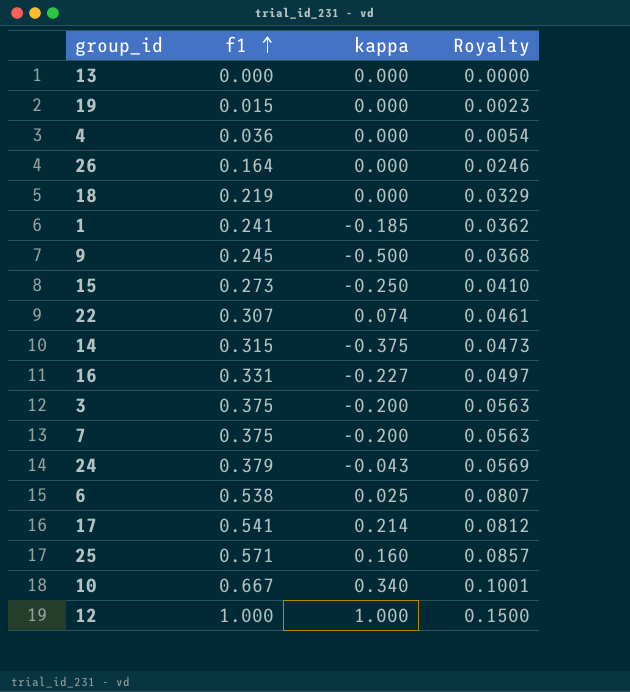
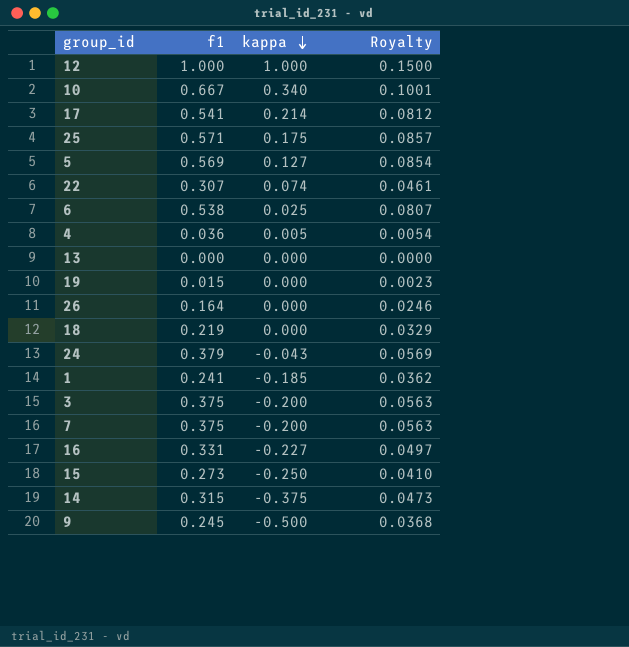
row order: f1 ascending -> kappa descending
25 | kappa: 0.160 -> 0.175
row 5: none -> 0.569 | 0.127 | 0.0854
4 | kappa: 0.000 -> 0.005

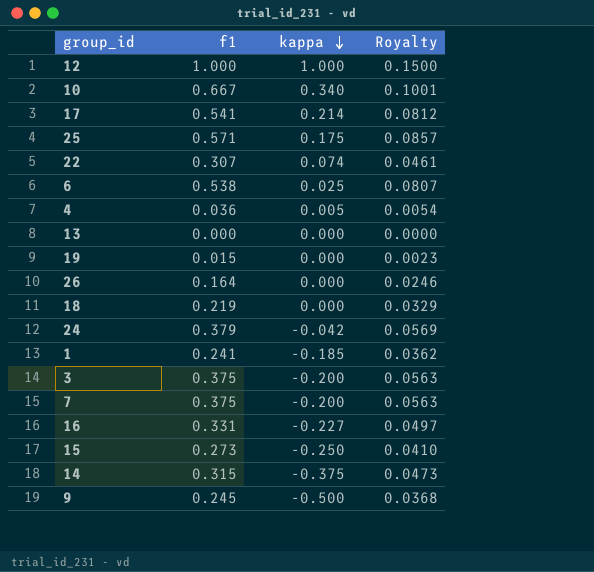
row 5: 0.569 | 0.127 | 0.0854 -> none
24 | kappa: -0.043 -> -0.042

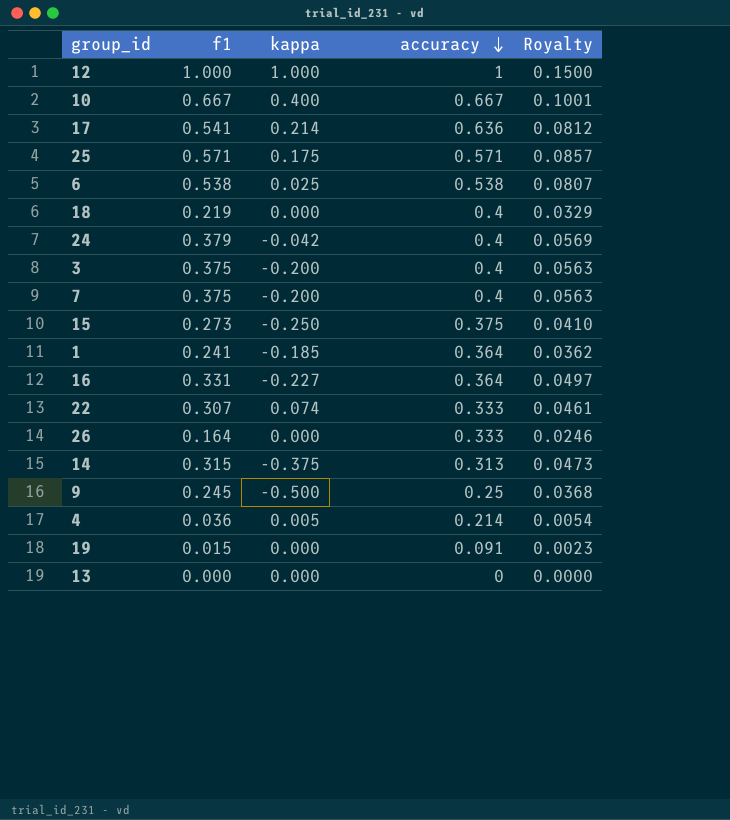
row order: kappa descending -> accuracy descending
column accuracy | position: none -> 4
10 | kappa: 0.340 -> 0.400

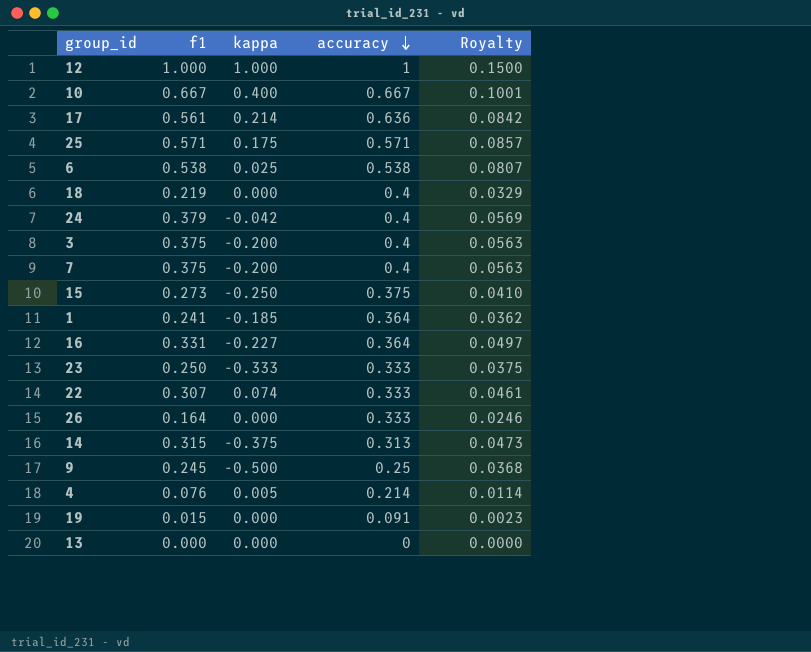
17 | f1: 0.541 -> 0.561
17 | Royalty: 0.0812 -> 0.0842
row 23: none -> 0.250 | -0.333 | 0.333 | 0.0375
4 | f1: 0.036 -> 0.076
4 | Royalty: 0.0054 -> 0.0114

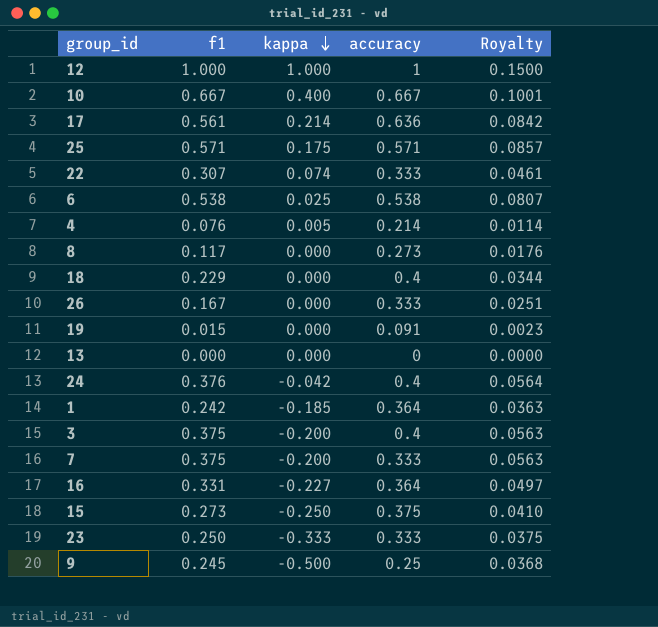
row order: accuracy descending -> kappa descending
row 14: 0.315 | -0.375 | 0.313 | 0.0473 -> none
row 8: none -> 0.117 | 0.000 | 0.273 | 0.0176
18 | f1: 0.219 -> 0.229
18 | Royalty: 0.0329 -> 0.0344
26 | f1: 0.164 -> 0.167
26 | Royalty: 0.0246 -> 0.0251
24 | f1: 0.379 -> 0.376
24 | Royalty: 0.0569 -> 0.0564
1 | f1: 0.241 -> 0.242
1 | Royalty: 0.0362 -> 0.0363
7 | accuracy: 0.4 -> 0.333

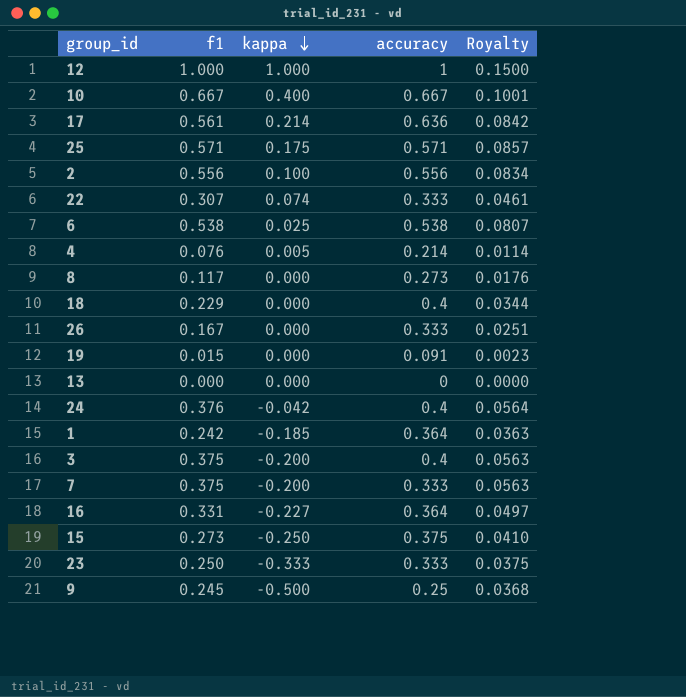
row 2: none -> 0.556 | 0.100 | 0.556 | 0.0834

